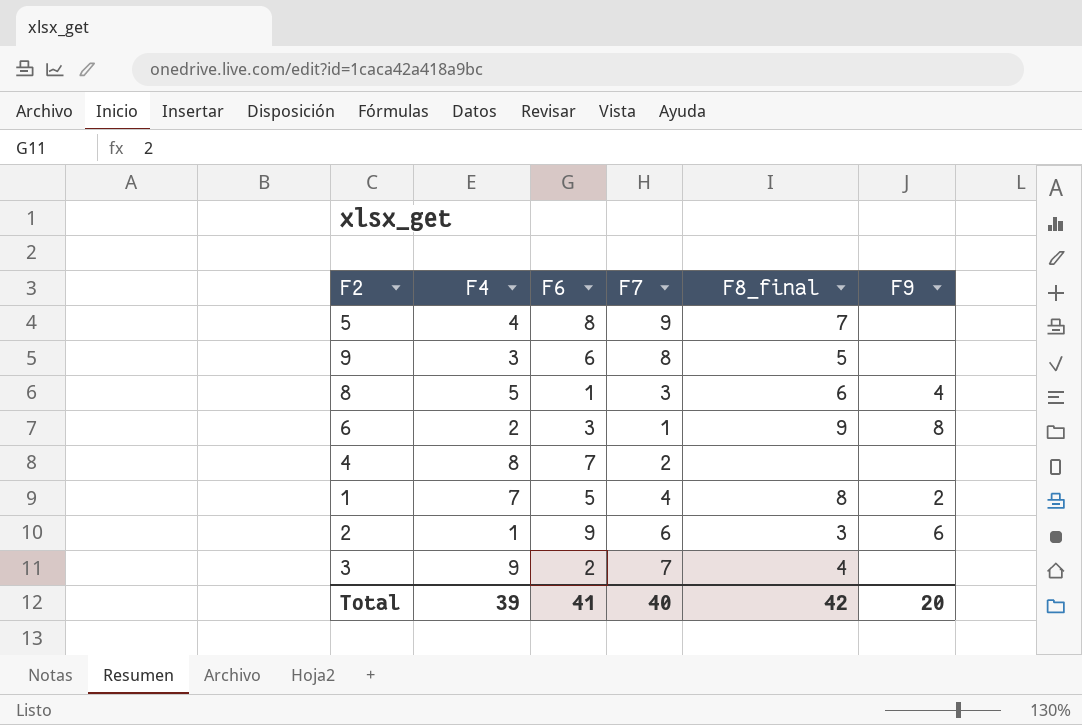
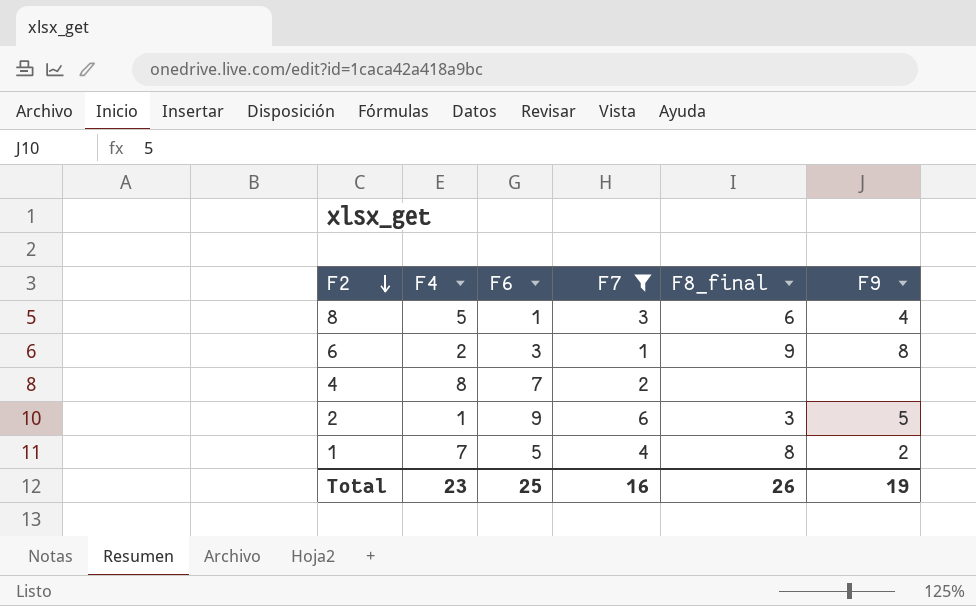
filter: none -> F7 <= 6
row order: none -> F2 descending
2 | F9: 6 -> 5
Total | F4: 39 -> 23
Total | F6: 41 -> 25
Total | F7: 40 -> 16
Total | F8_final: 42 -> 26
Total | F9: 20 -> 19

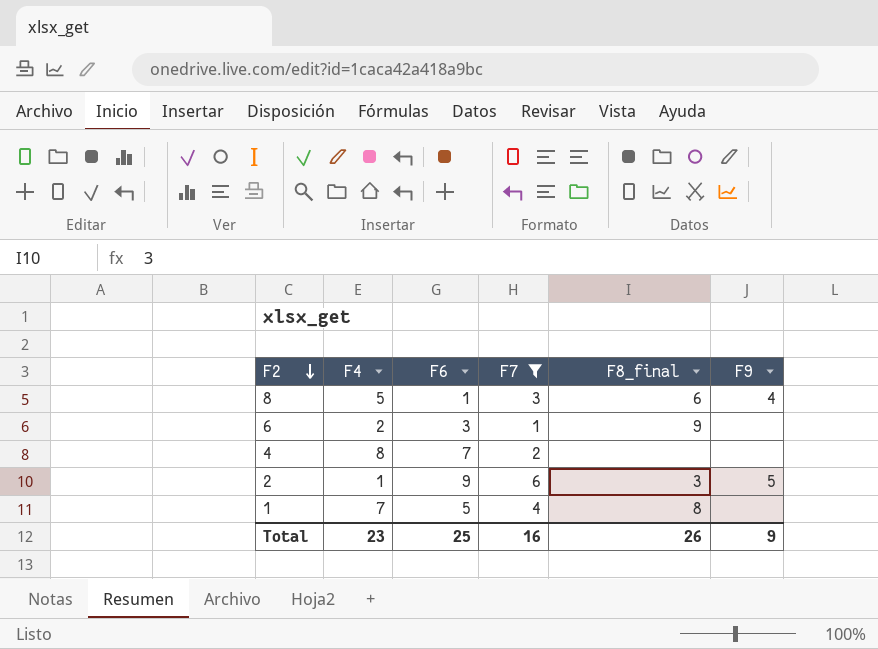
6 | F9: 8 -> none
1 | F9: 2 -> none
Total | F9: 19 -> 9

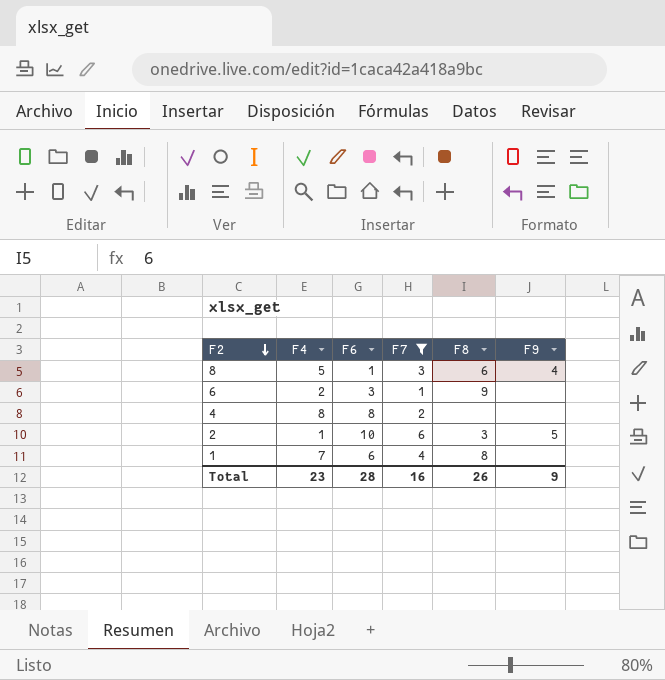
column name: F8_final -> F8
4 | F6: 7 -> 8
2 | F6: 9 -> 10
1 | F6: 5 -> 6
Total | F6: 25 -> 28

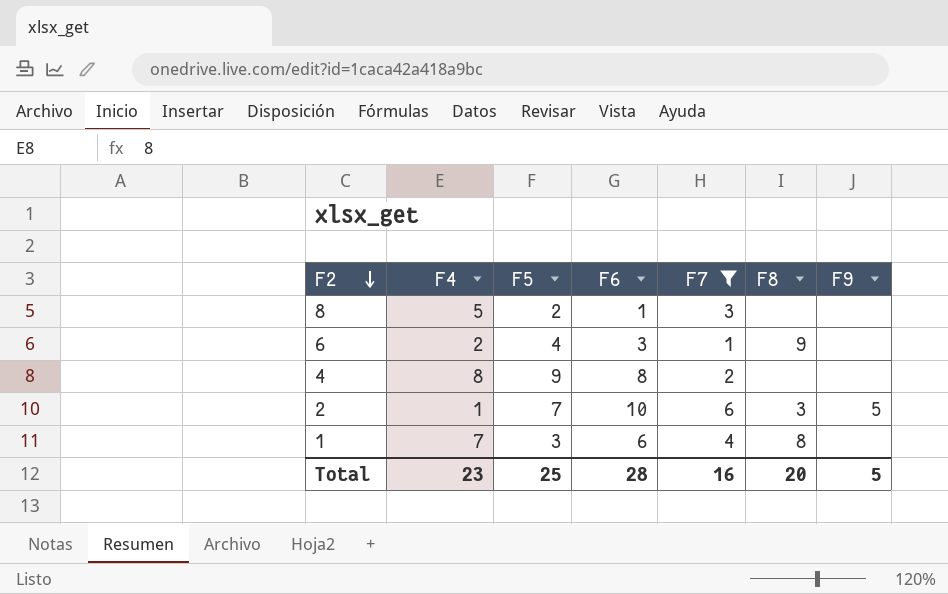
column F5 | position: none -> 3
8 | F8: 6 -> none
8 | F9: 4 -> none
Total | F8: 26 -> 20
Total | F9: 9 -> 5

